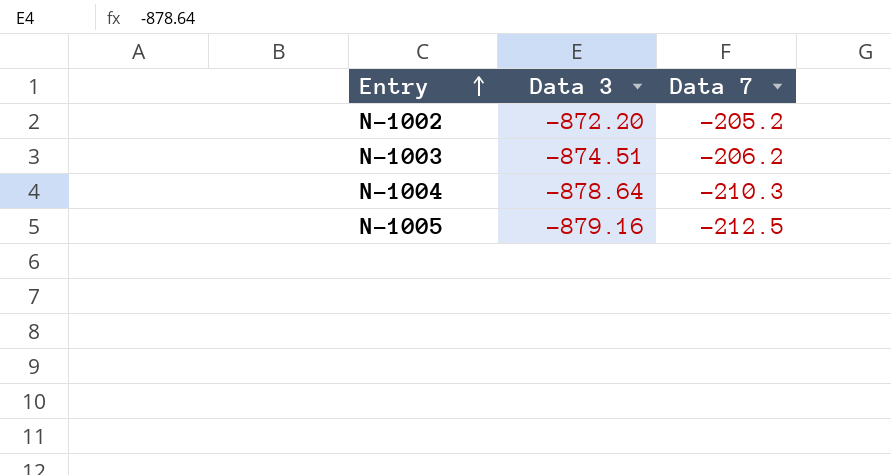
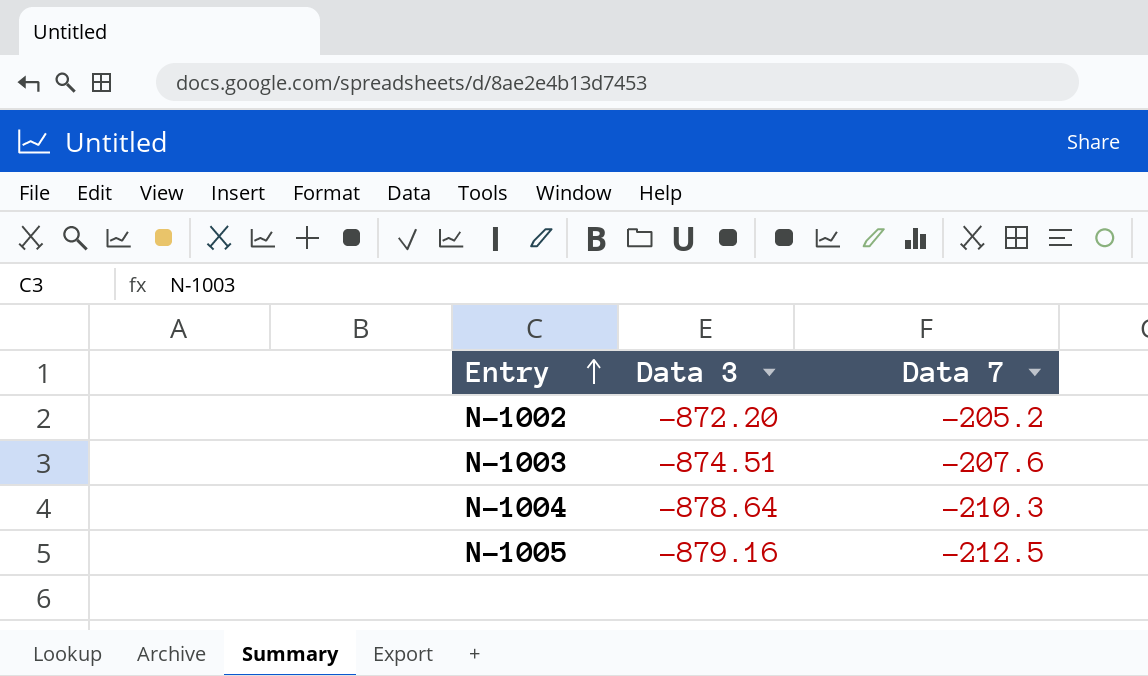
N-1003 | Data 7: -206.2 -> -207.6

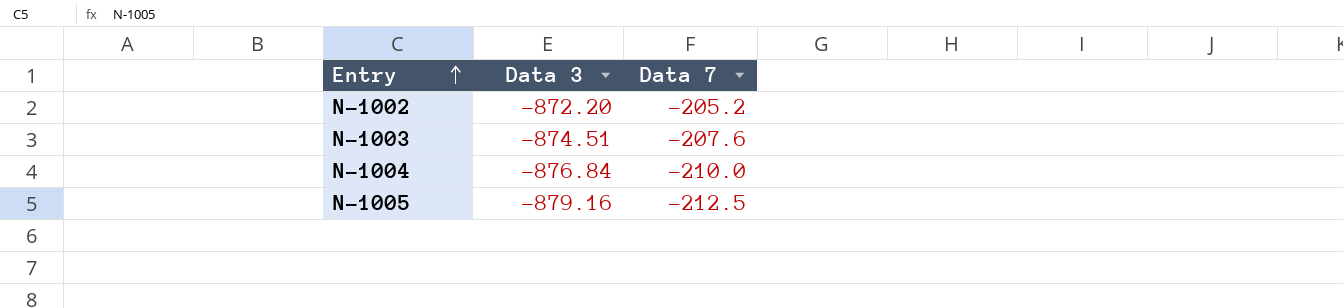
N-1004 | Data 3: -878.64 -> -876.84
N-1004 | Data 7: -210.3 -> -210.0

